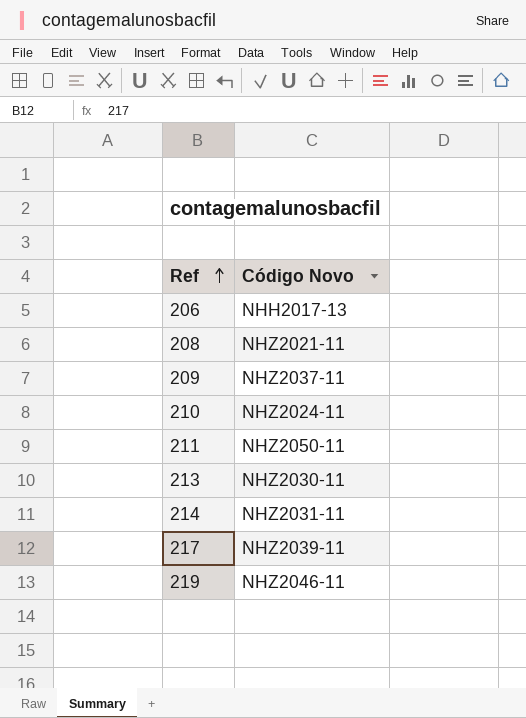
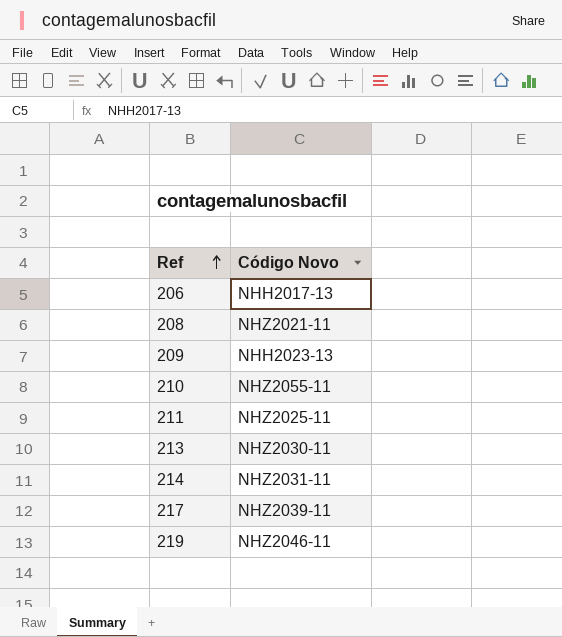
209 | Código Novo: NHZ2037-11 -> NHH2023-13
210 | Código Novo: NHZ2024-11 -> NHZ2055-11
211 | Código Novo: NHZ2050-11 -> NHZ2025-11

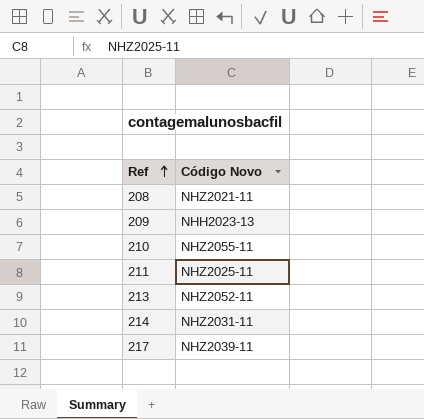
row 206: NHH2017-13 -> none
row 219: NHZ2046-11 -> none
213 | Código Novo: NHZ2030-11 -> NHZ2052-11

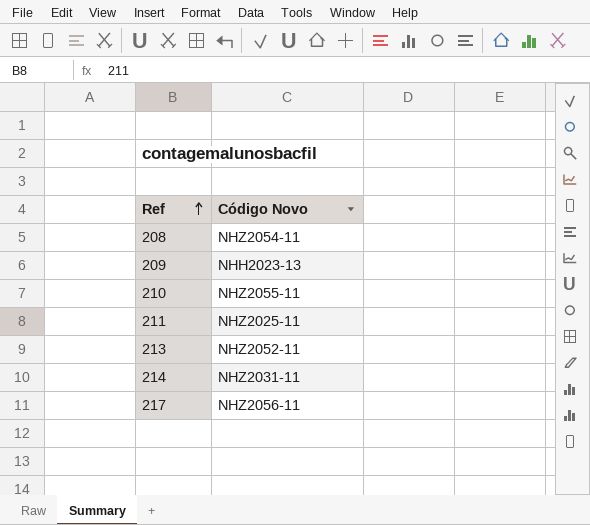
208 | Código Novo: NHZ2021-11 -> NHZ2054-11
217 | Código Novo: NHZ2039-11 -> NHZ2056-11

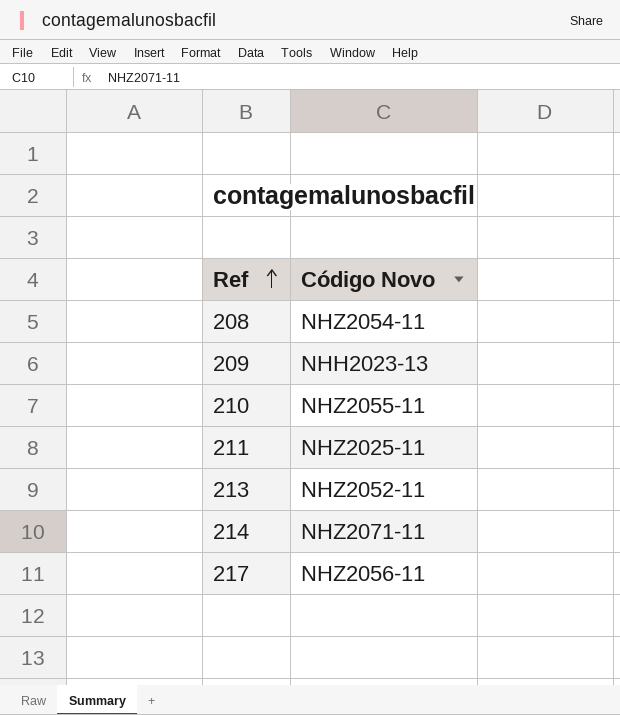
214 | Código Novo: NHZ2031-11 -> NHZ2071-11

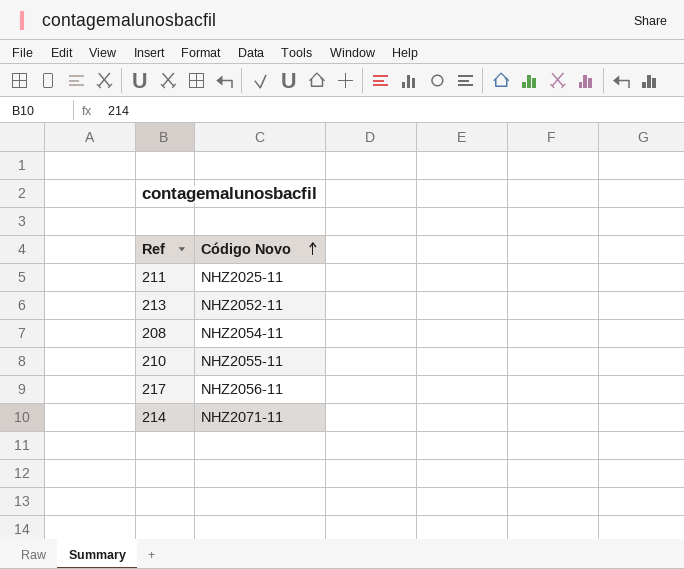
row order: Ref ascending -> Código Novo ascending
row 209: NHH2023-13 -> none

